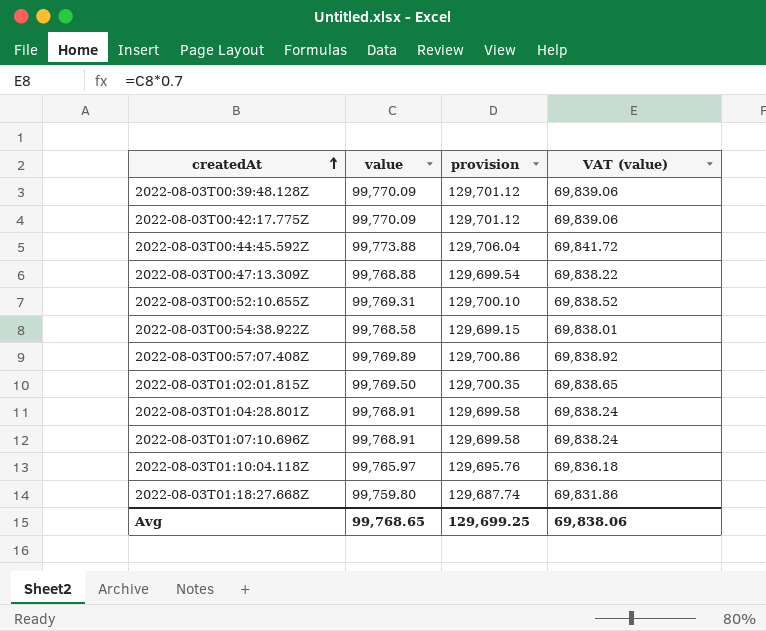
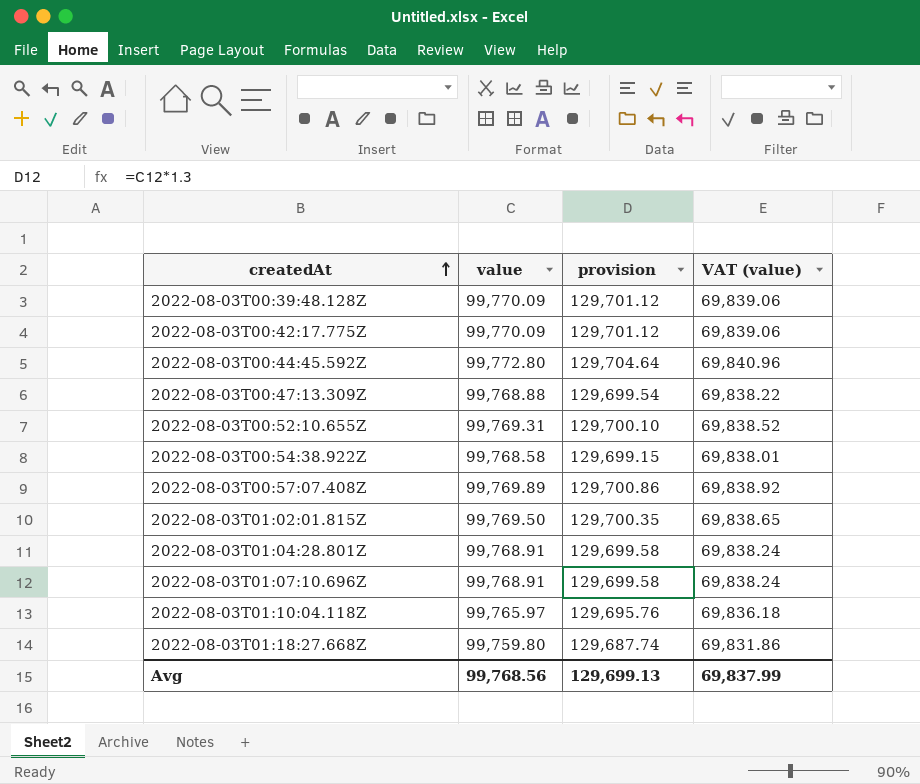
2022-08-03T00:44:45.592Z | value: 99,773.88 -> 99,772.80
2022-08-03T00:44:45.592Z | provision: 129,706.04 -> 129,704.64
2022-08-03T00:44:45.592Z | VAT (value): 69,841.72 -> 69,840.96
Avg | value: 99,768.65 -> 99,768.56
Avg | provision: 129,699.25 -> 129,699.13
Avg | VAT (value): 69,838.06 -> 69,837.99

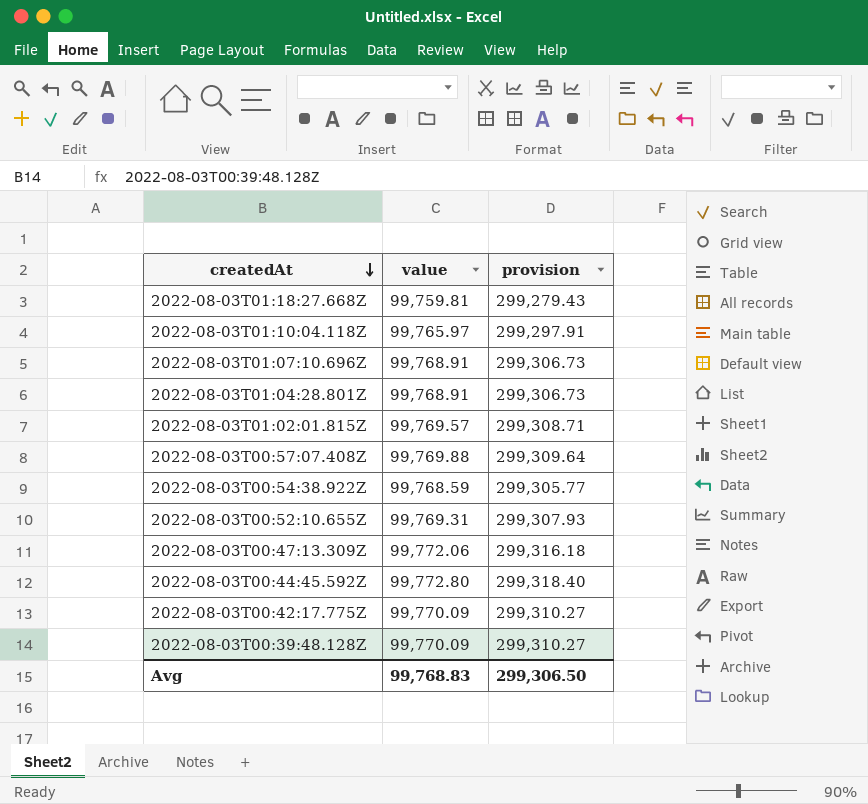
row order: createdAt ascending -> createdAt descending
column VAT (value) | formula: [value] * 0.7 -> none
column provision | formula: [value] * 1.3 -> [value] * 3
2022-08-03T01:18:27.668Z | value: 99,759.80 -> 99,759.81
2022-08-03T01:02:01.815Z | value: 99,769.50 -> 99,769.57
2022-08-03T00:57:07.408Z | value: 99,769.89 -> 99,769.88
2022-08-03T00:54:38.922Z | value: 99,768.58 -> 99,768.59
2022-08-03T00:47:13.309Z | value: 99,768.88 -> 99,772.06
Avg | value: 99,768.56 -> 99,768.83
Avg | provision: 129,699.13 -> 299,306.50

